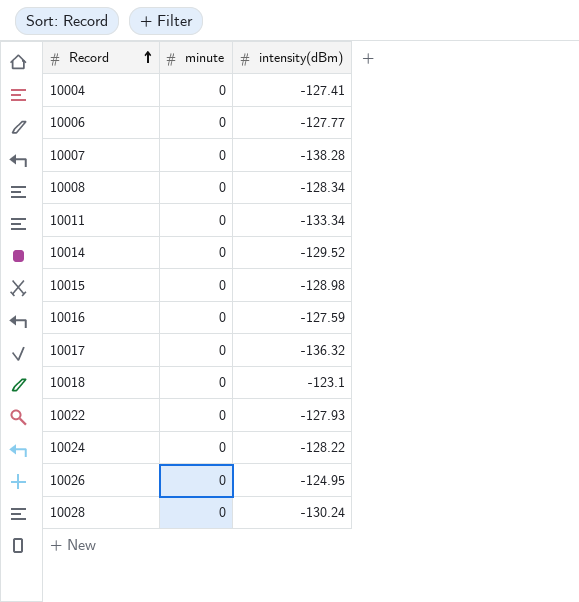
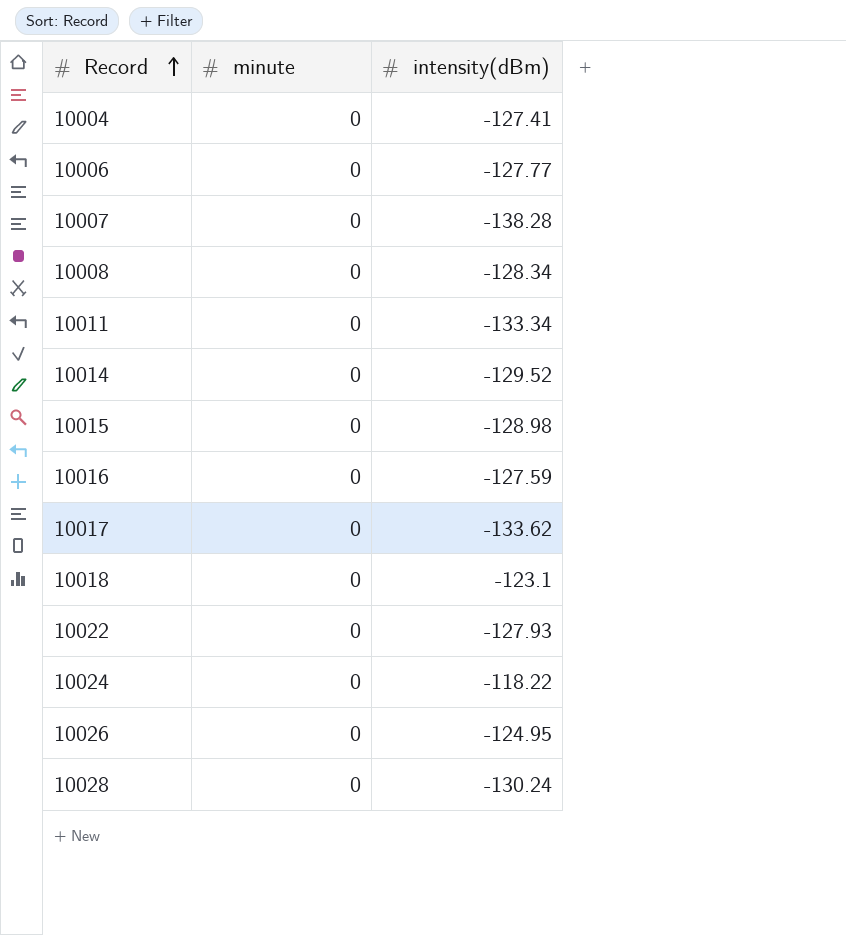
10017 | intensity(dBm): -136.32 -> -133.62
10024 | intensity(dBm): -128.22 -> -118.22

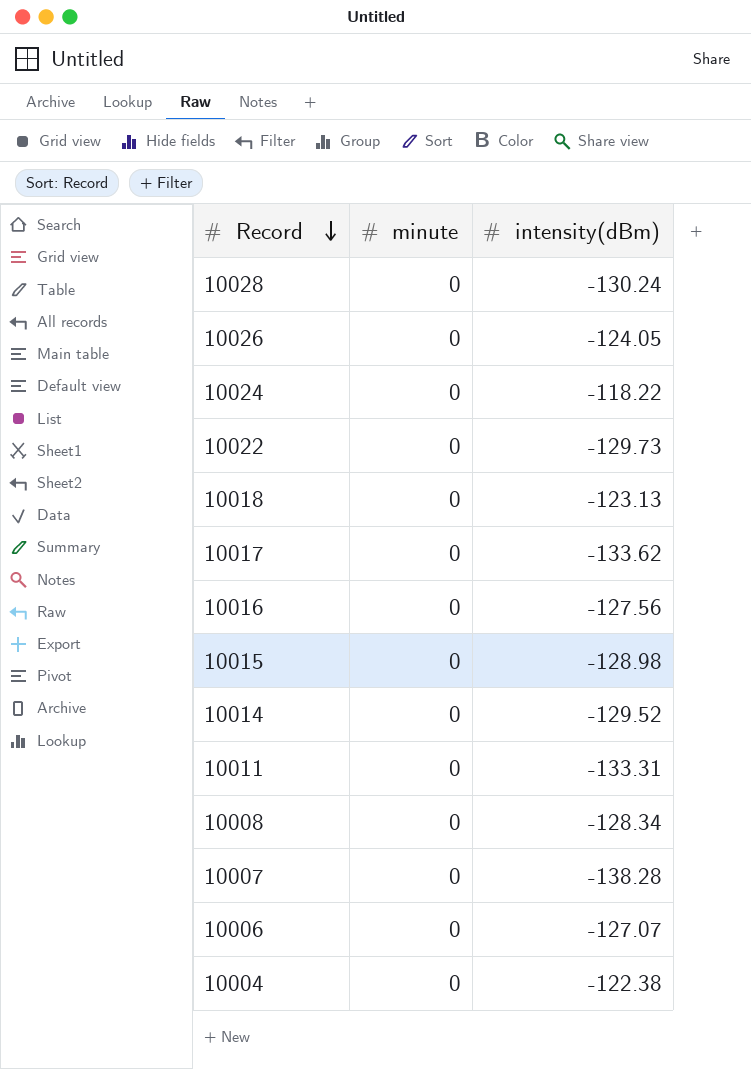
row order: Record ascending -> Record descending
10026 | intensity(dBm): -124.95 -> -124.05
10022 | intensity(dBm): -127.93 -> -129.73
10018 | intensity(dBm): -123.1 -> -123.13
10016 | intensity(dBm): -127.59 -> -127.56
10011 | intensity(dBm): -133.34 -> -133.31
10006 | intensity(dBm): -127.77 -> -127.07
10004 | intensity(dBm): -127.41 -> -122.38

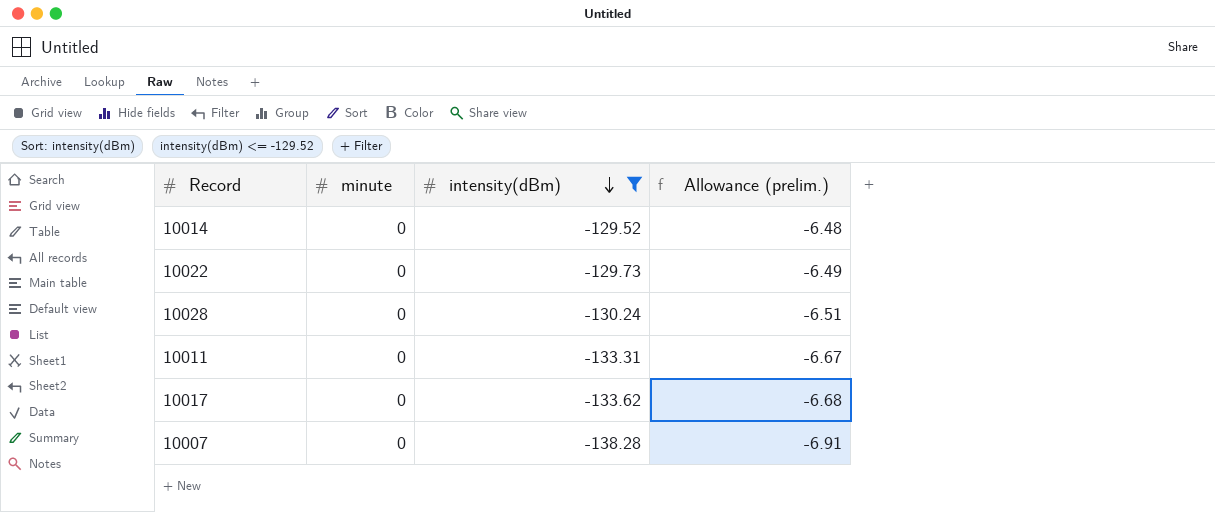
filter: none -> intensity(dBm) <= -129.52
row order: Record descending -> intensity(dBm) descending
column Allowance (prelim.) | formula: none -> [intensity(dBm)] * 0.05

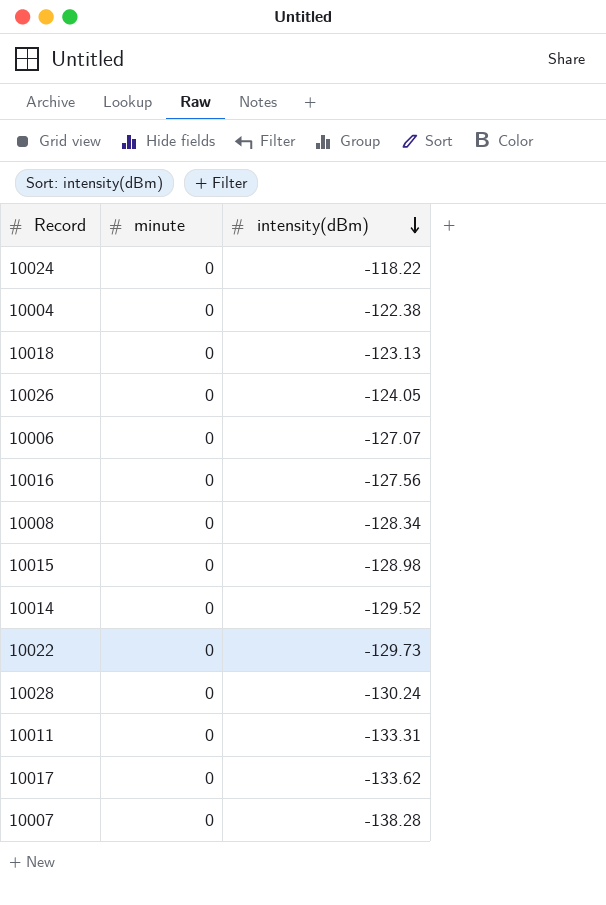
filter: intensity(dBm) <= -129.52 -> none
column Allowance (prelim.) | formula: [intensity(dBm)] * 0.05 -> none

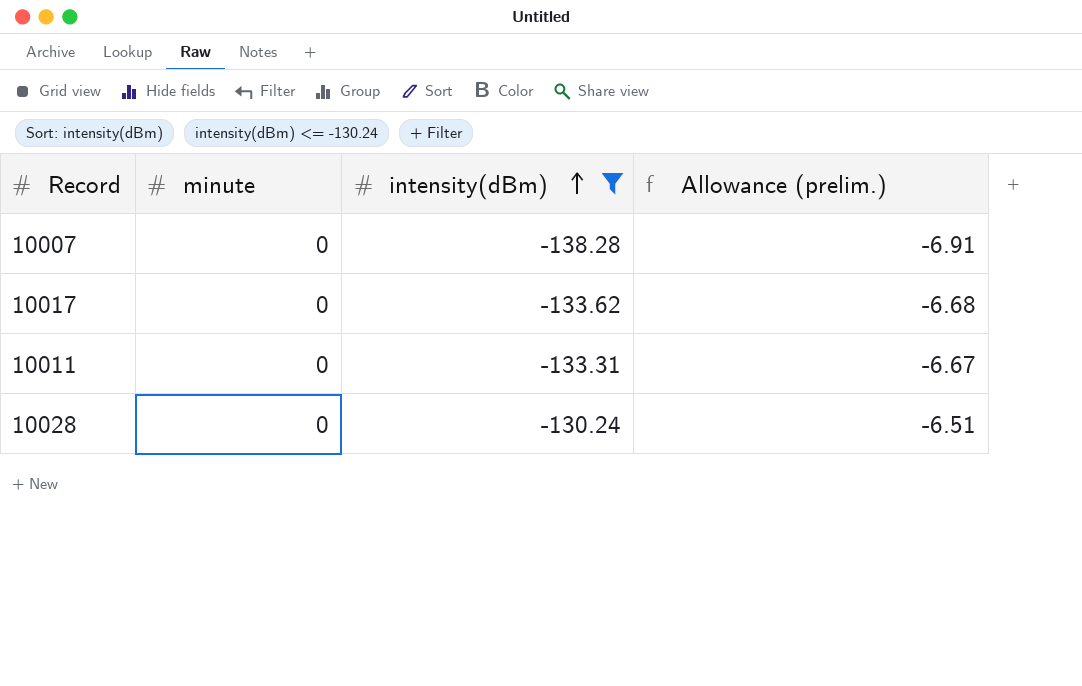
filter: none -> intensity(dBm) <= -130.24
row order: intensity(dBm) descending -> intensity(dBm) ascending
column Allowance (prelim.) | formula: none -> [intensity(dBm)] * 0.05

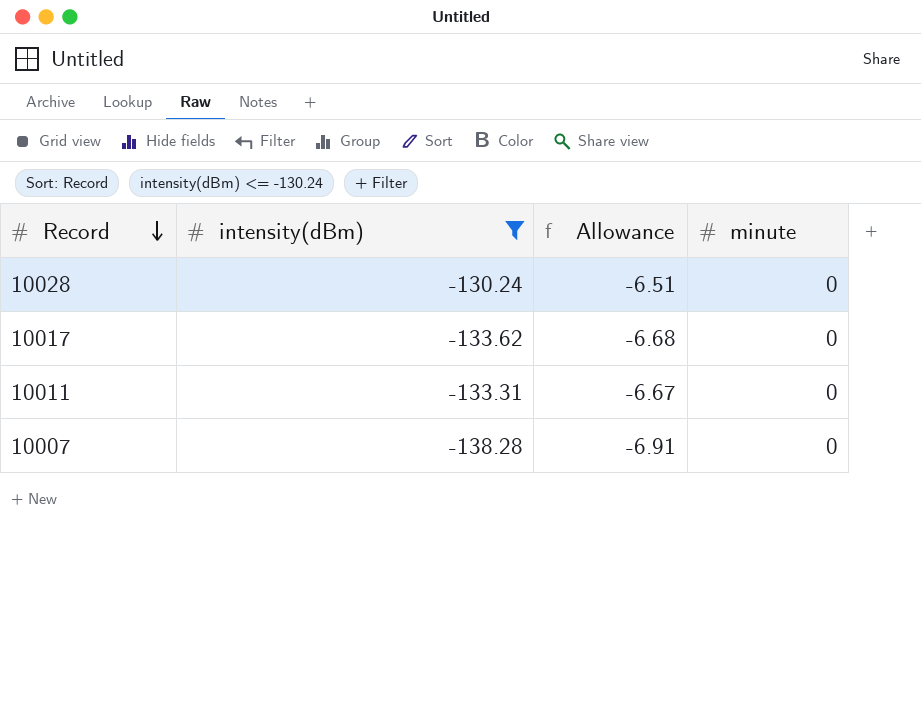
row order: intensity(dBm) ascending -> Record descending
column name: Allowance (prelim.) -> Allowance
column minute | position: 2 -> 4

